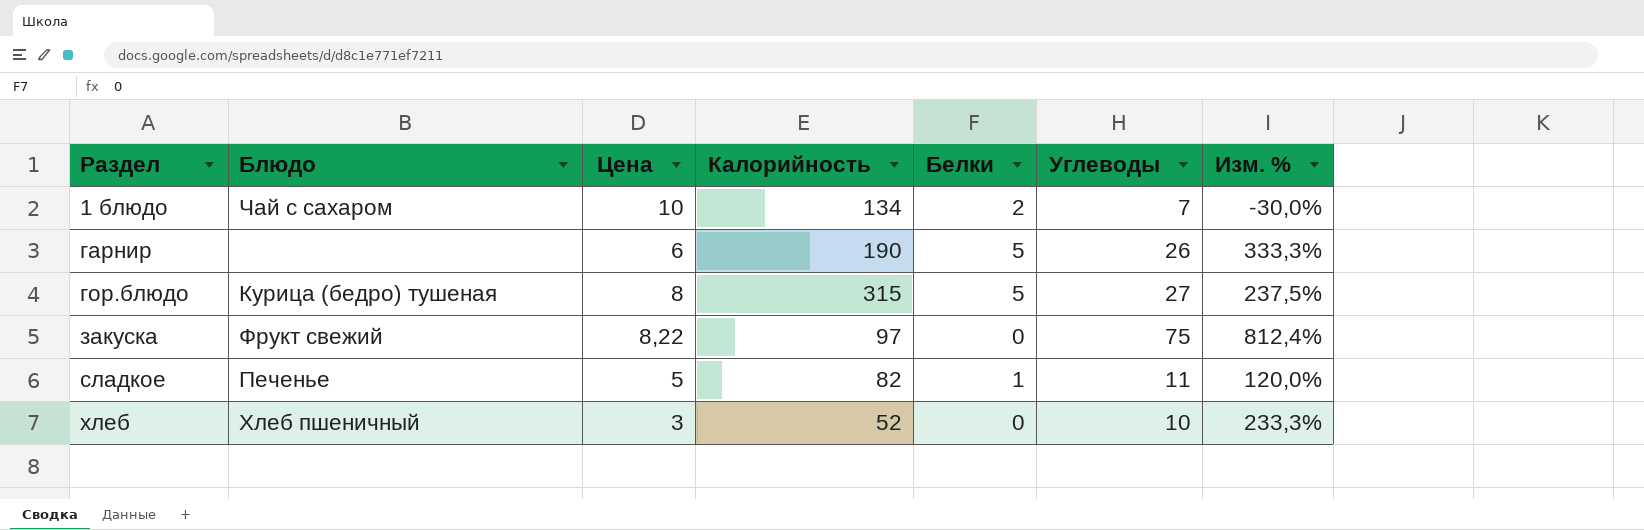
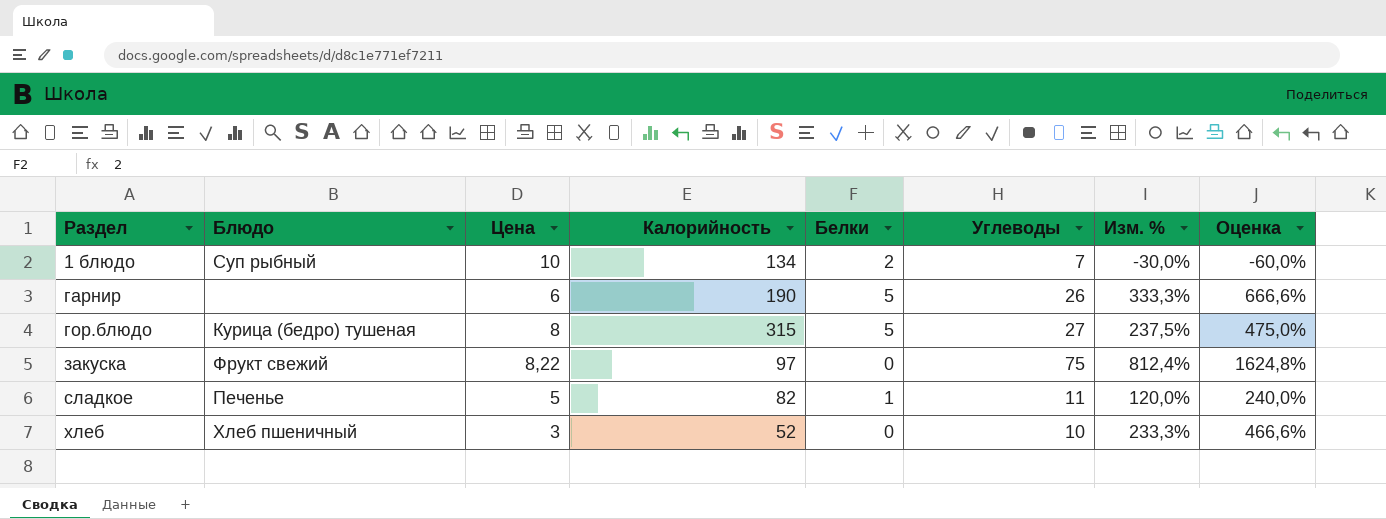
column Оценка | formula: none -> [Изм. %] * 2
1 блюдо | Блюдо: Чай с сахаром -> Суп рыбный

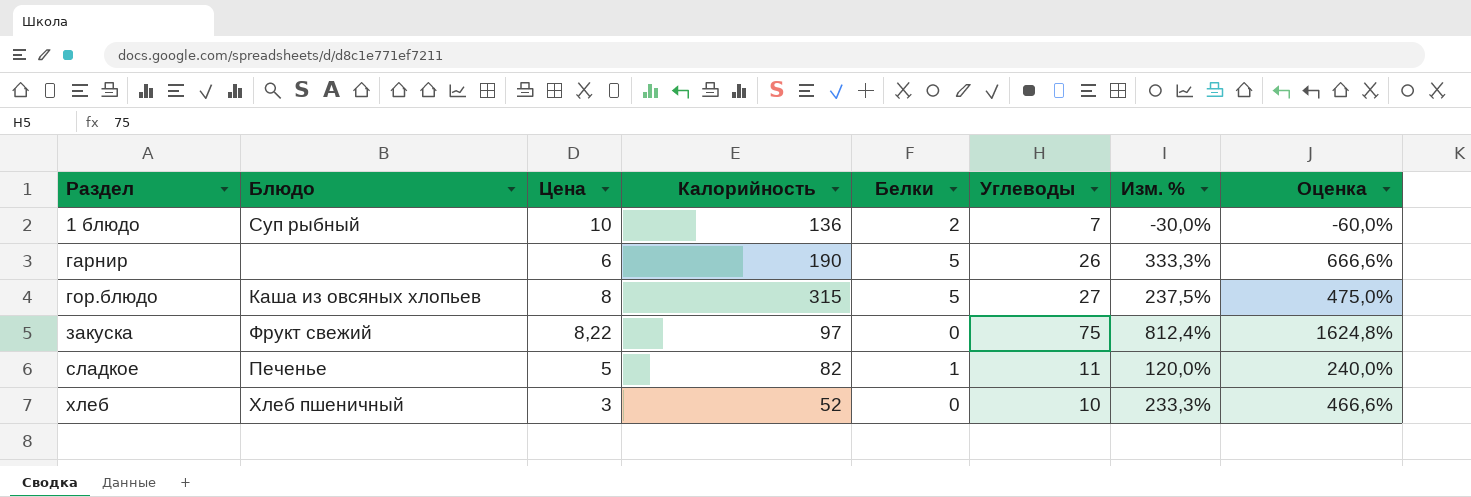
1 блюдо | Калорийность: 134 -> 136
гор.блюдо | Блюдо: Курица (бедро) тушеная -> Каша из овсяных хлопьев

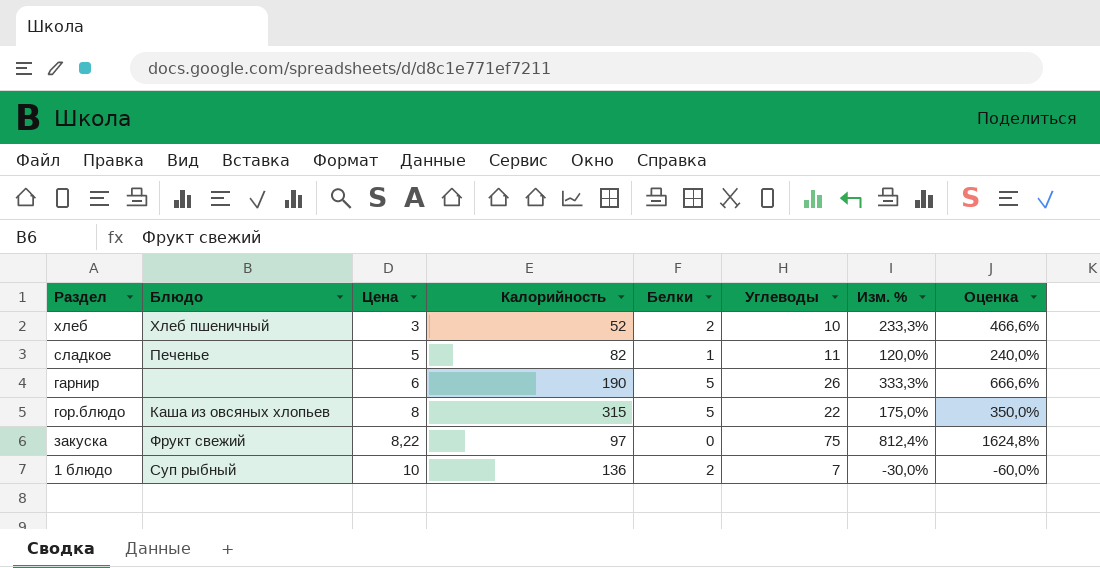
row order: Раздел ascending -> Цена ascending
хлеб | Белки: 0 -> 2
гор.блюдо | Углеводы: 27 -> 22
гор.блюдо | Изм. %: 237,5% -> 175,0%
гор.блюдо | Оценка: 475,0% -> 350,0%

